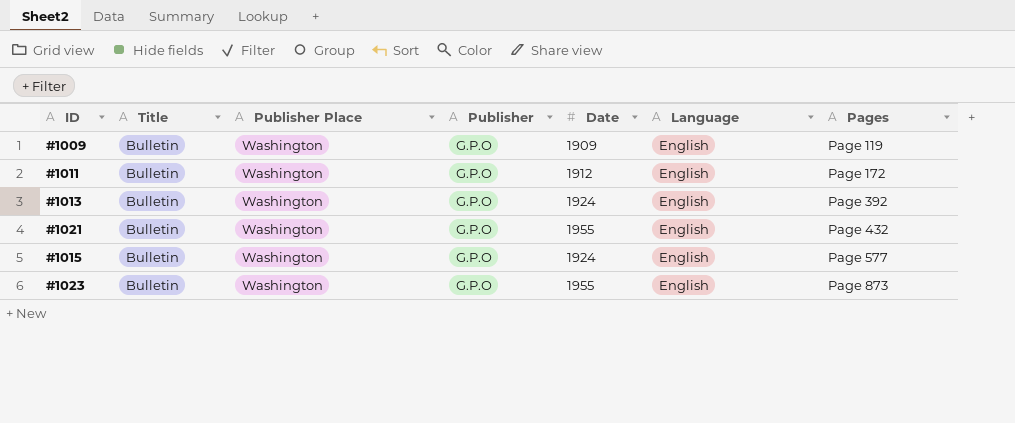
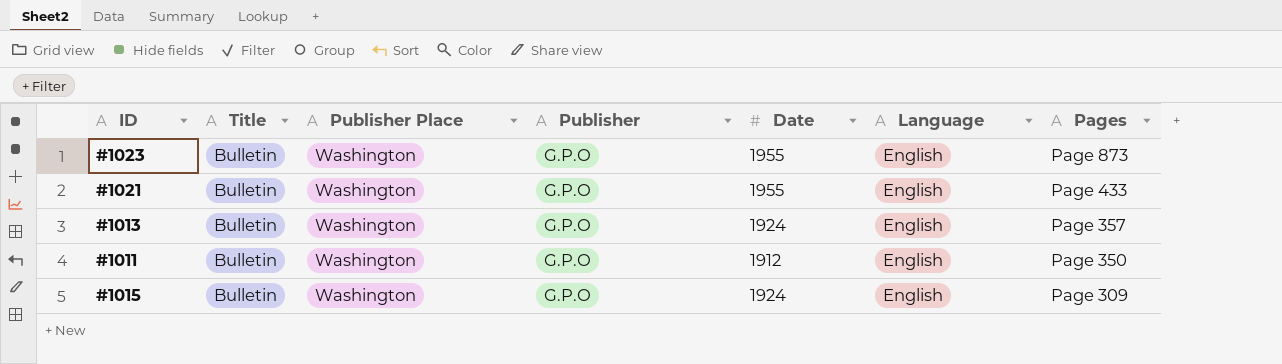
row order: Pages ascending -> Pages descending
row #1009: Bulletin | Washington | G.P.O | 1909 | English | Page 119 -> none
#1021 | Pages: Page 432 -> Page 433
#1013 | Pages: Page 392 -> Page 357
#1011 | Pages: Page 172 -> Page 350
#1015 | Pages: Page 577 -> Page 309

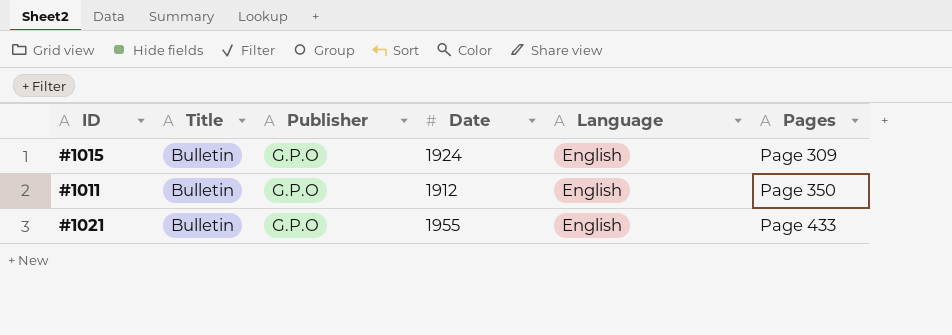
row order: Pages descending -> Pages ascending
column Publisher Place | position: 3 -> none
row #1023: Bulletin | Washington | G.P.O | 1955 | English | Page 873 -> none
row #1013: Bulletin | Washington | G.P.O | 1924 | English | Page 357 -> none

